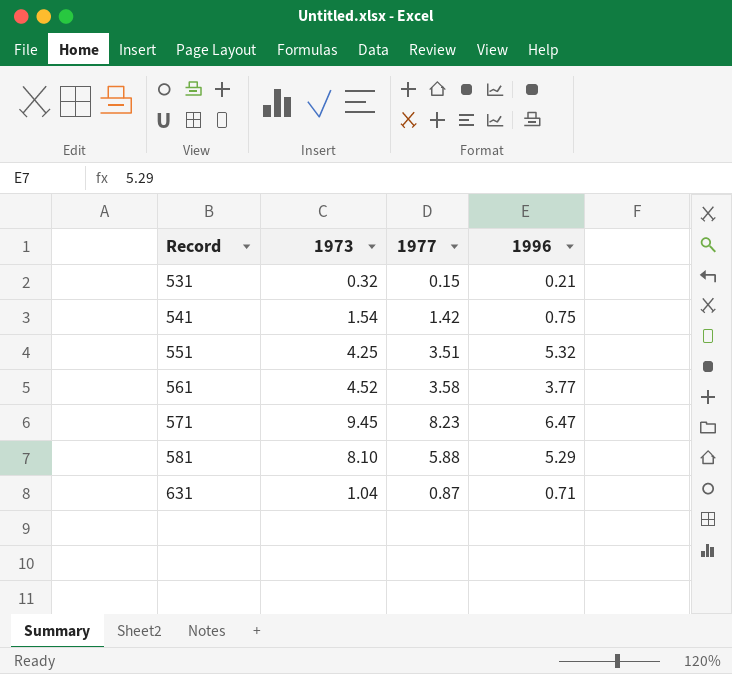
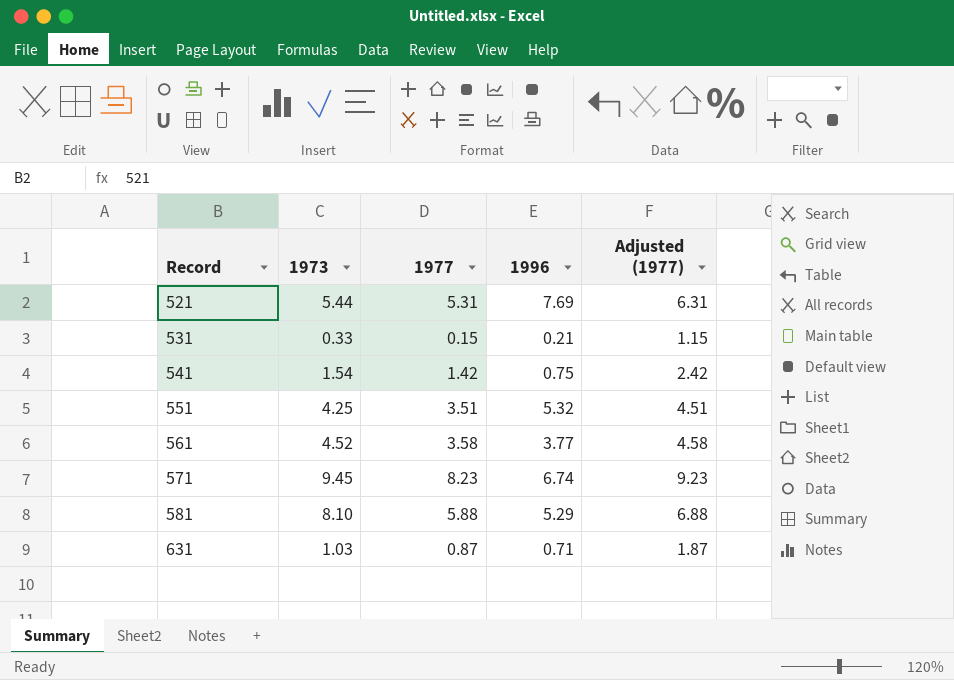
column Adjusted (1977) | formula: none -> [1977] + 1
row 521: none -> 5.44 | 5.31 | 7.69 | 6.31
531 | 1973: 0.32 -> 0.33
571 | 1996: 6.47 -> 6.74
631 | 1973: 1.04 -> 1.03

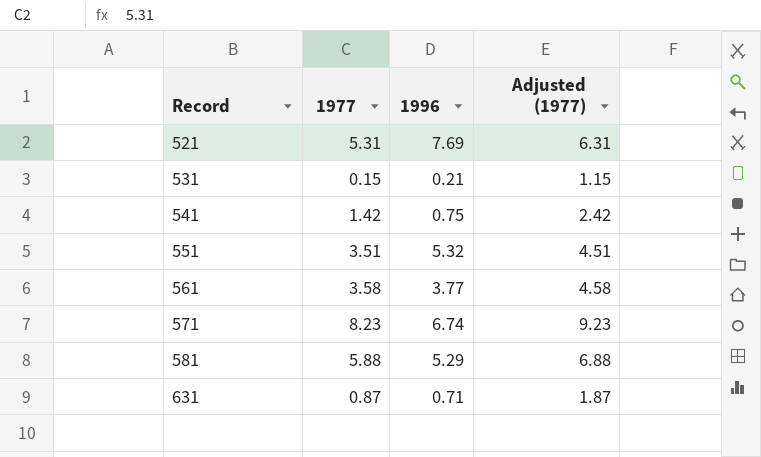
column 1973 | position: 2 -> none

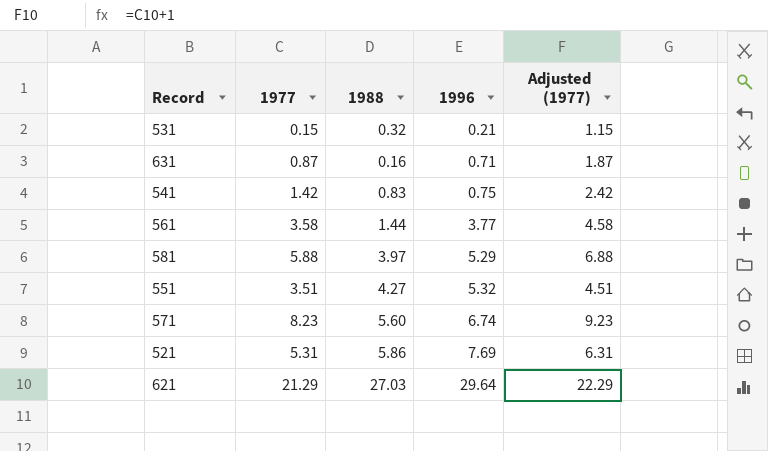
row order: Record ascending -> 1996 ascending
column 1988 | position: none -> 3
row 621: none -> 21.29 | 27.03 | 29.64 | 22.29

